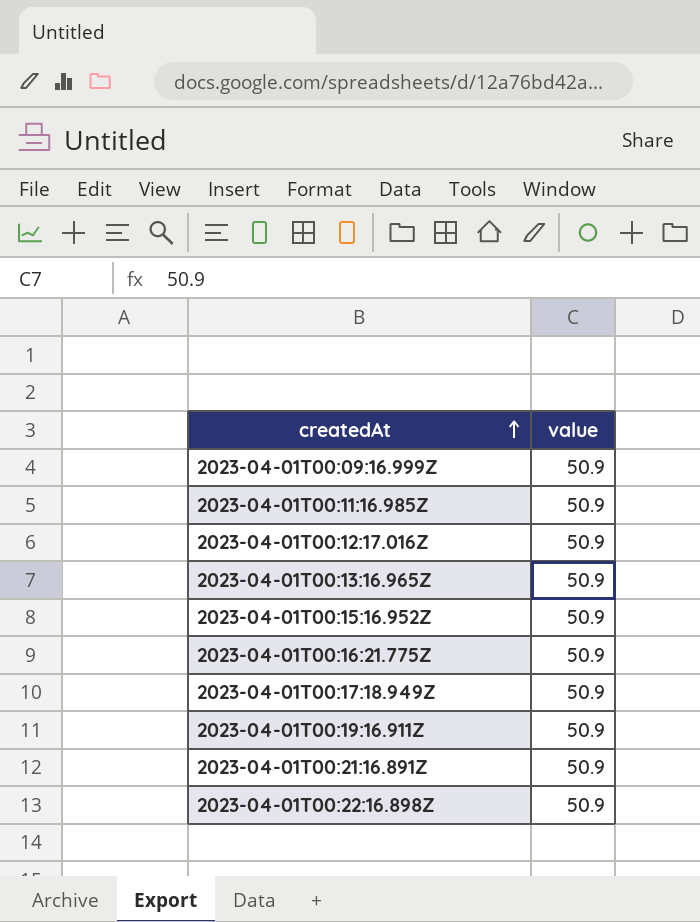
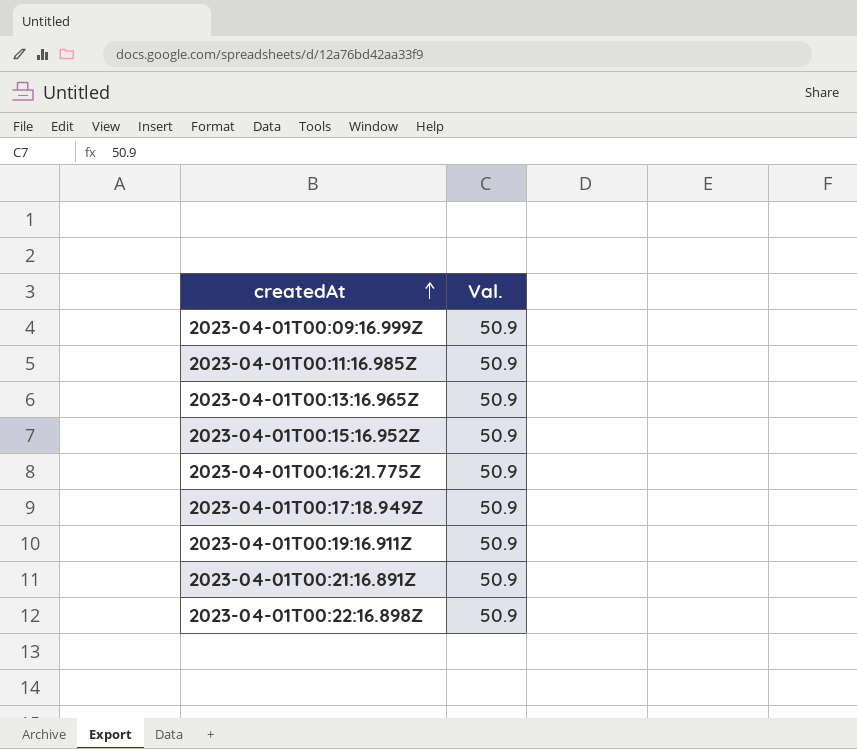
column name: value -> Val.
row 2023-04-01T00:12:17.016Z: 50.9 -> none

